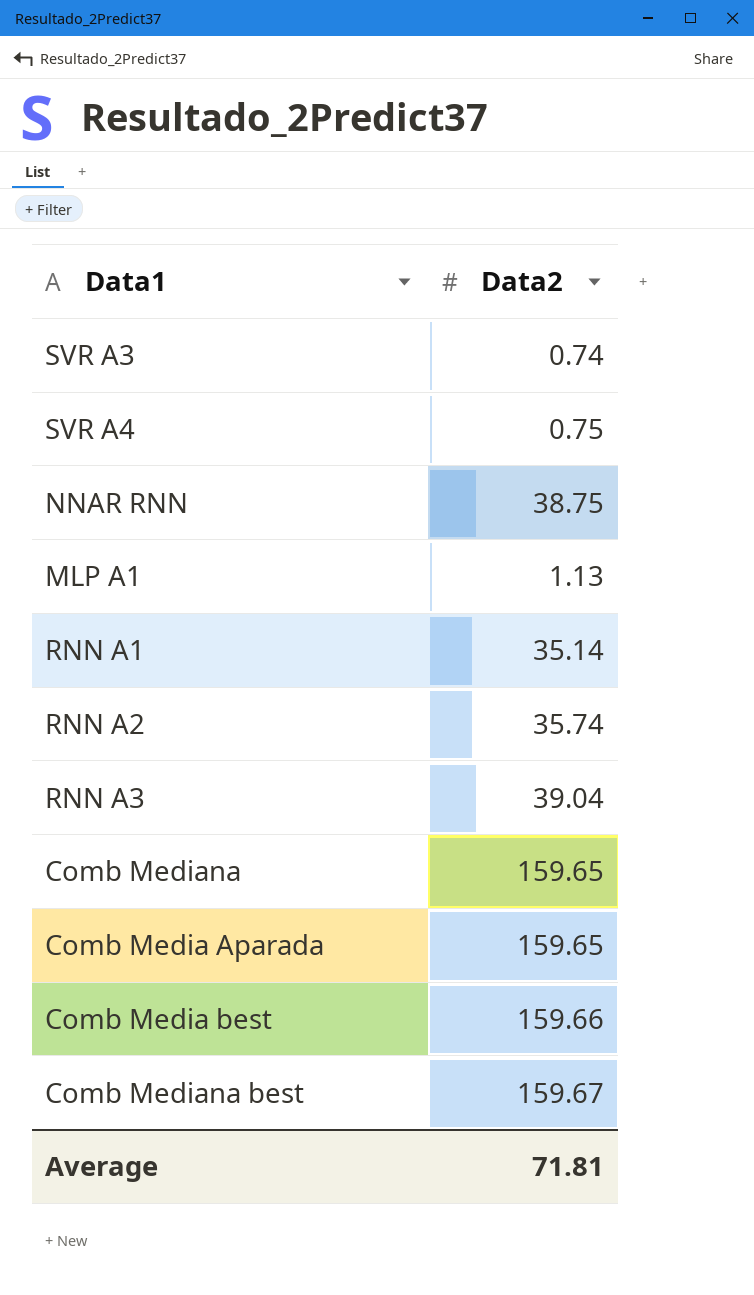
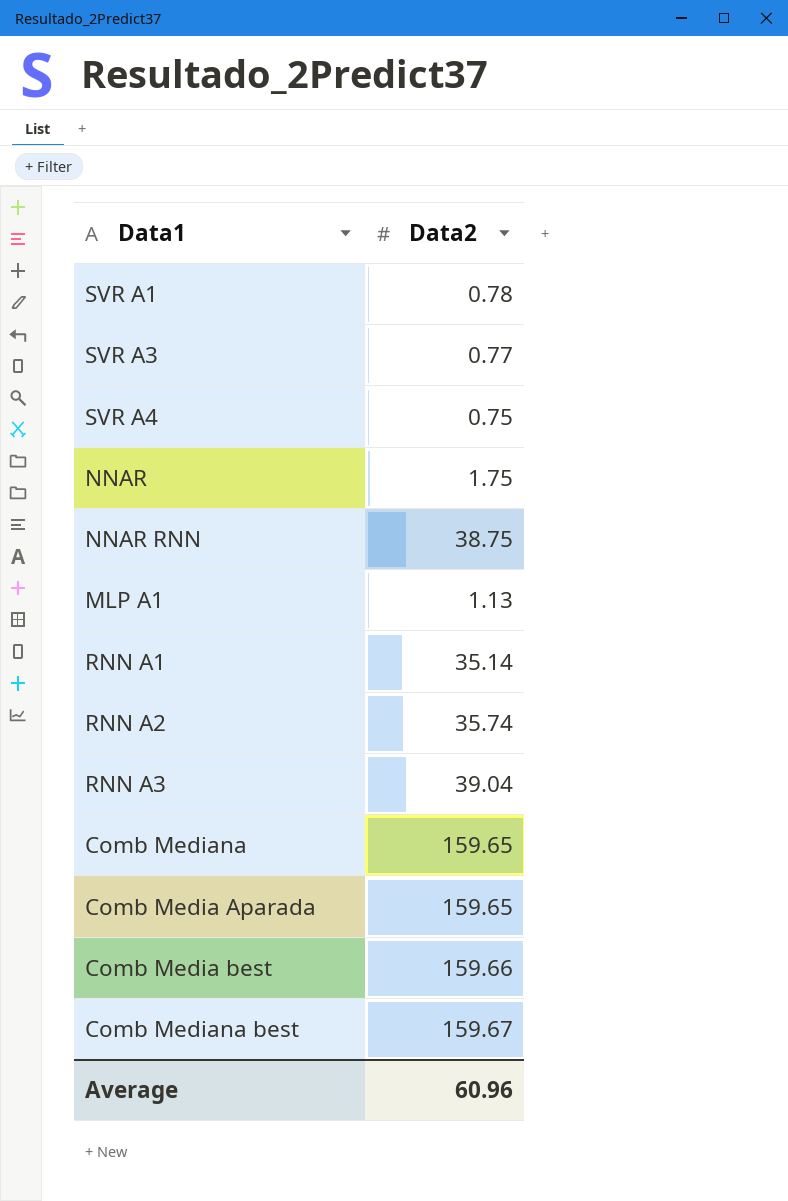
row SVR A1: none -> 0.78
SVR A3 | Data2: 0.74 -> 0.77
row NNAR: none -> 1.75
Average | Data2: 71.81 -> 60.96

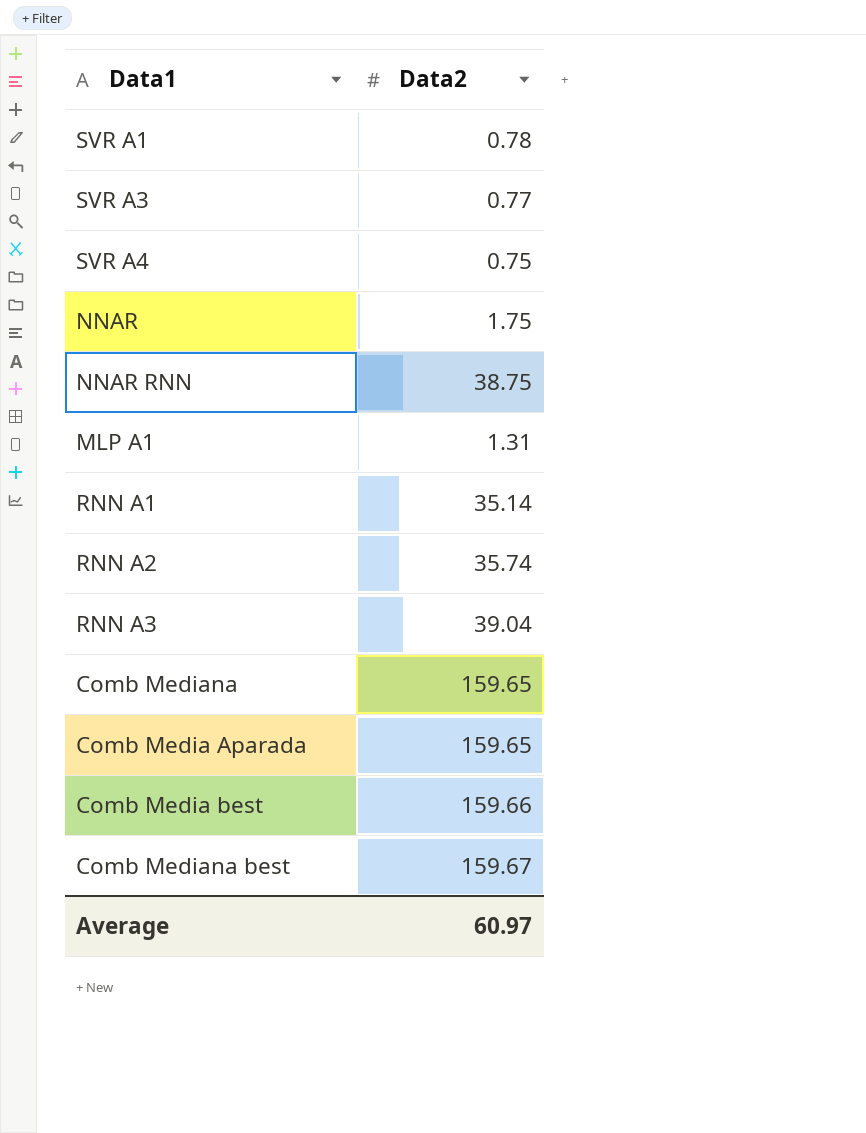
MLP A1 | Data2: 1.13 -> 1.31
Average | Data2: 60.96 -> 60.97

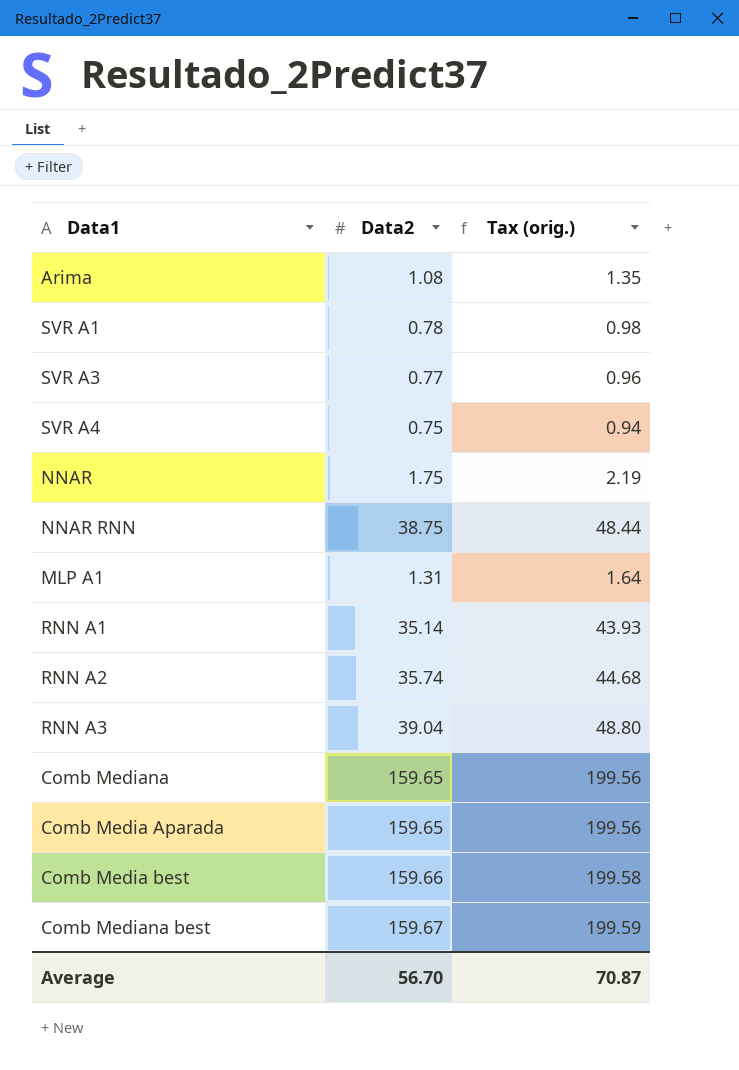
column Tax (orig.) | formula: none -> [Data2] * 1.25
row Arima: none -> 1.08 | 1.35
Average | Data2: 60.97 -> 56.70

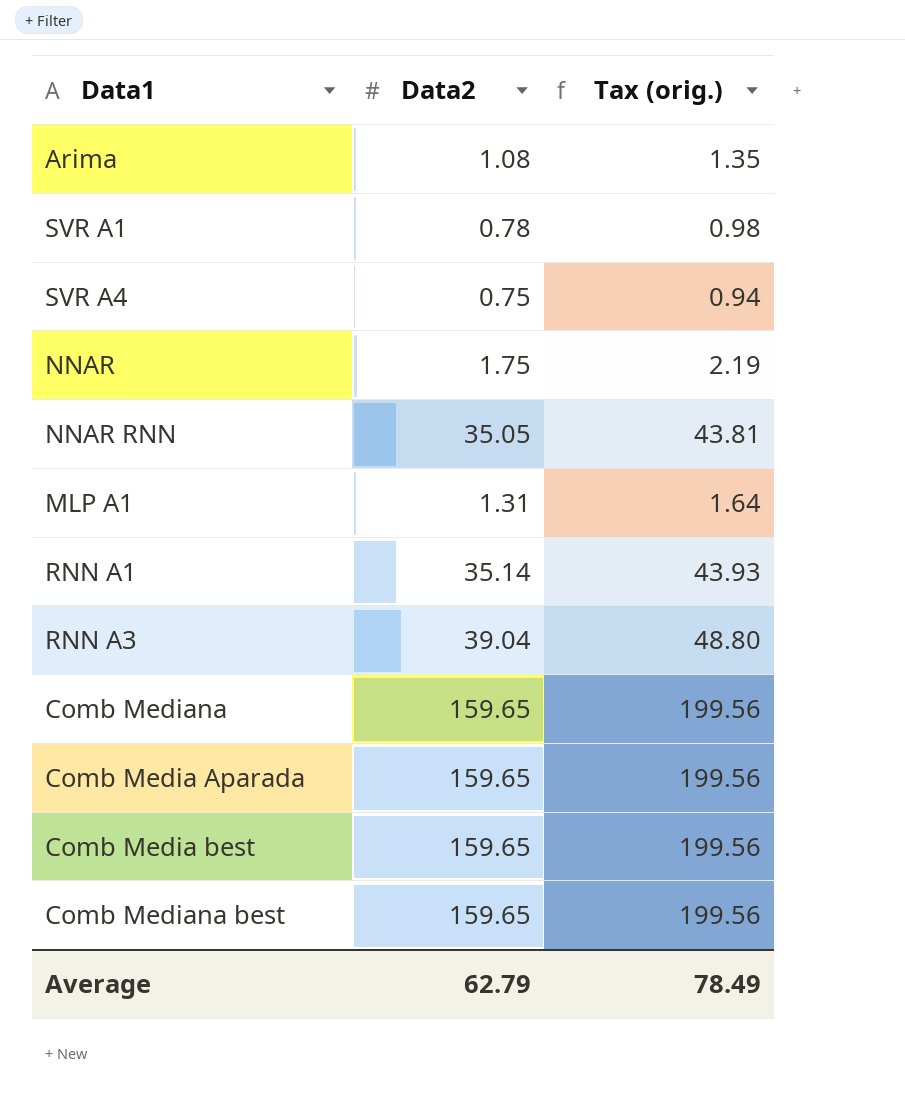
row SVR A3: 0.77 | 0.96 -> none
row RNN A2: 35.74 | 44.68 -> none
NNAR RNN | Data2: 38.75 -> 35.05
NNAR RNN | Tax (orig.): 48.44 -> 43.81
Comb Media best | Data2: 159.66 -> 159.65
Comb Media best | Tax (orig.): 199.58 -> 199.56
Comb Mediana best | Data2: 159.67 -> 159.65
Comb Mediana best | Tax (orig.): 199.59 -> 199.56
Average | Data2: 56.70 -> 62.79
Average | Tax (orig.): 70.87 -> 78.49

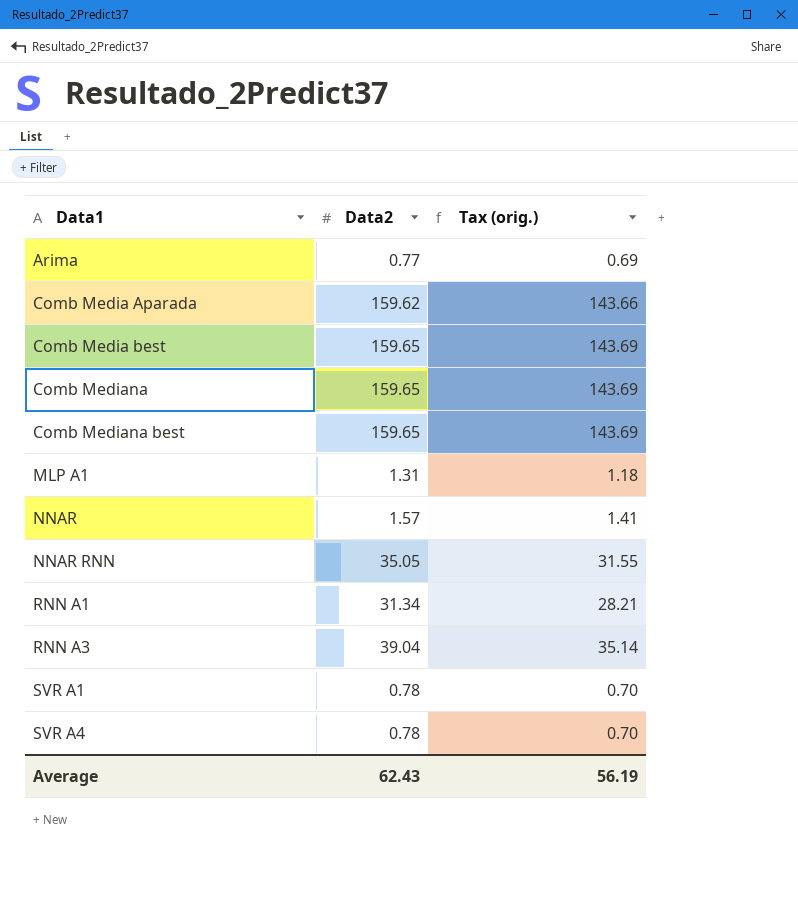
row order: none -> Data1 ascending
column Tax (orig.) | formula: [Data2] * 1.25 -> [Data2] * 0.9
Arima | Data2: 1.08 -> 0.77
Comb Media Aparada | Data2: 159.65 -> 159.62
NNAR | Data2: 1.75 -> 1.57
RNN A1 | Data2: 35.14 -> 31.34
SVR A4 | Data2: 0.75 -> 0.78
Average | Data2: 62.79 -> 62.43
Average | Tax (orig.): 78.49 -> 56.19

